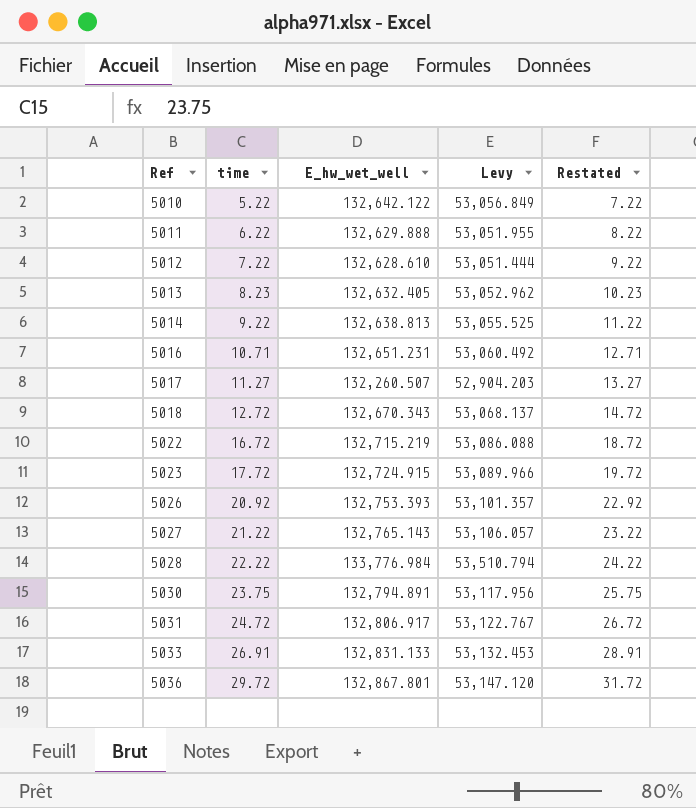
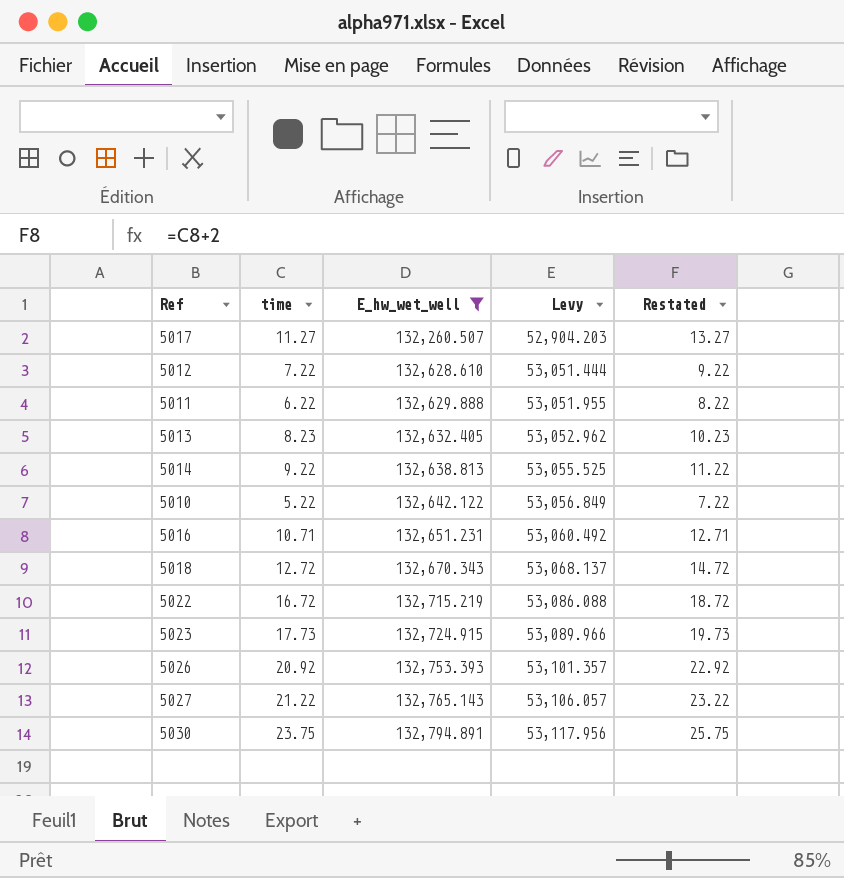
filter: none -> E_hw_wet_well <= 132,794.891
row order: Ref ascending -> E_hw_wet_well ascending
5023 | time: 17.72 -> 17.73
5023 | Restated: 19.72 -> 19.73

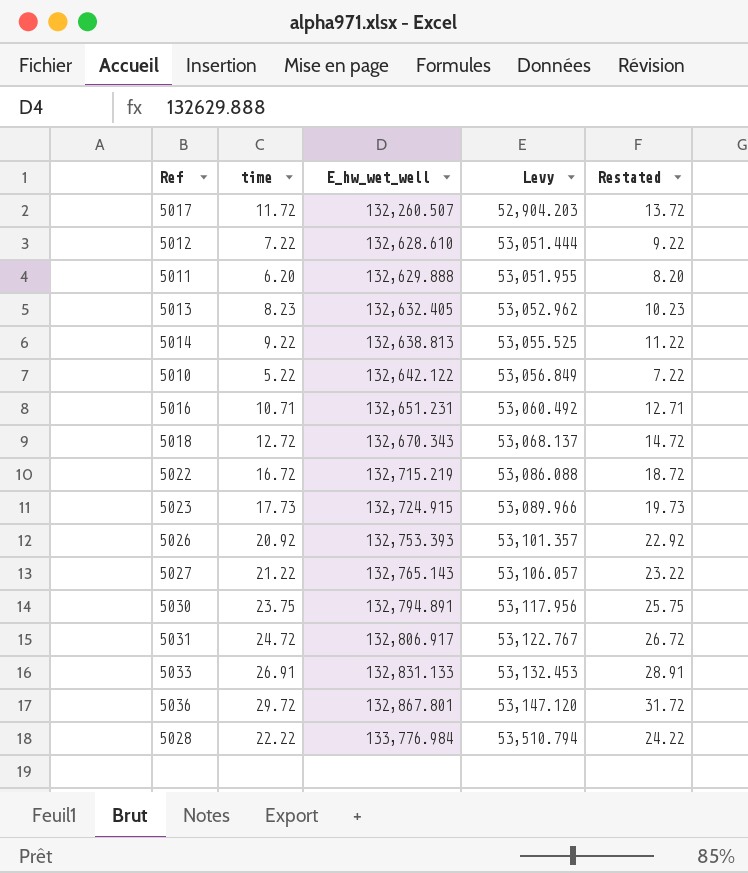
filter: E_hw_wet_well <= 132,794.891 -> none
5017 | time: 11.27 -> 11.72
5017 | Restated: 13.27 -> 13.72
5011 | time: 6.22 -> 6.20
5011 | Restated: 8.22 -> 8.20

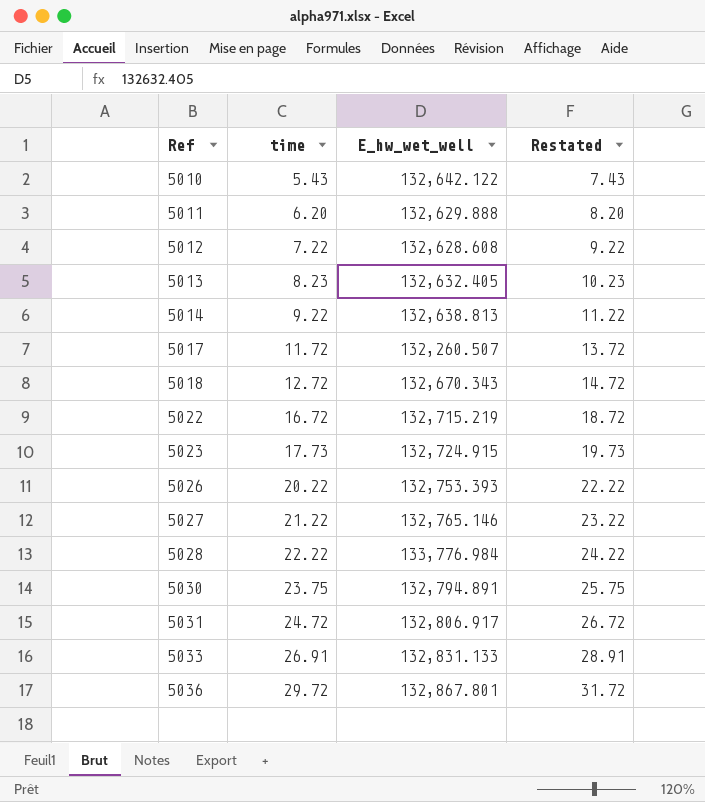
row order: E_hw_wet_well ascending -> Ref ascending
column Levy | formula: [E_hw_wet_well] * 0.4 -> none
row 5016: 10.71 | 132,651.231 | 53,060.492 | 12.71 -> none
5010 | time: 5.22 -> 5.43
5010 | Restated: 7.22 -> 7.43
5012 | E_hw_wet_well: 132,628.610 -> 132,628.608
5026 | time: 20.92 -> 20.22
5026 | Restated: 22.92 -> 22.22
5027 | E_hw_wet_well: 132,765.143 -> 132,765.146

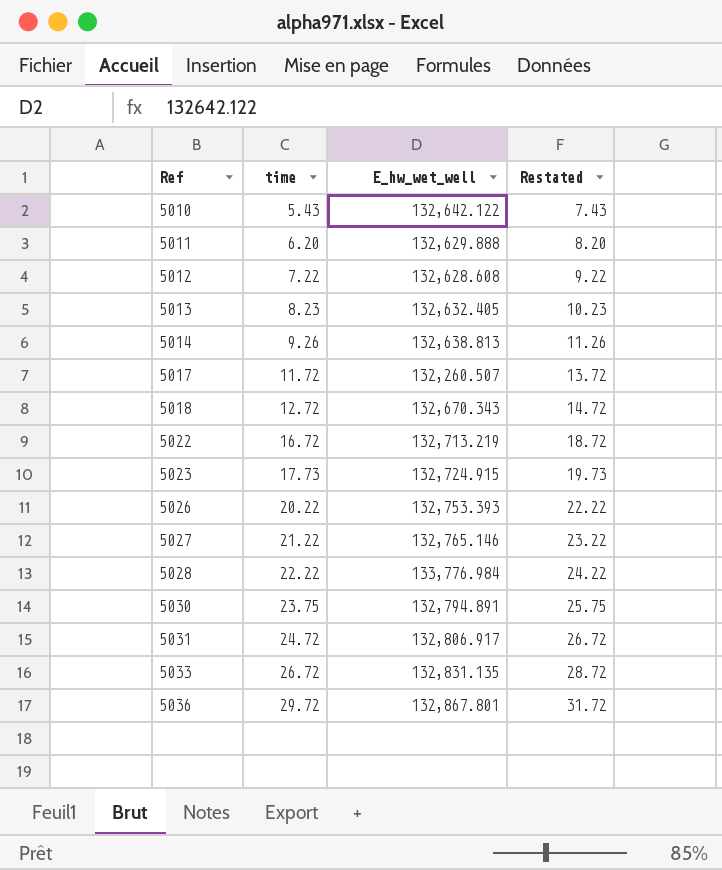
5014 | time: 9.22 -> 9.26
5014 | Restated: 11.22 -> 11.26
5022 | E_hw_wet_well: 132,715.219 -> 132,713.219
5033 | time: 26.91 -> 26.72
5033 | E_hw_wet_well: 132,831.133 -> 132,831.135
5033 | Restated: 28.91 -> 28.72

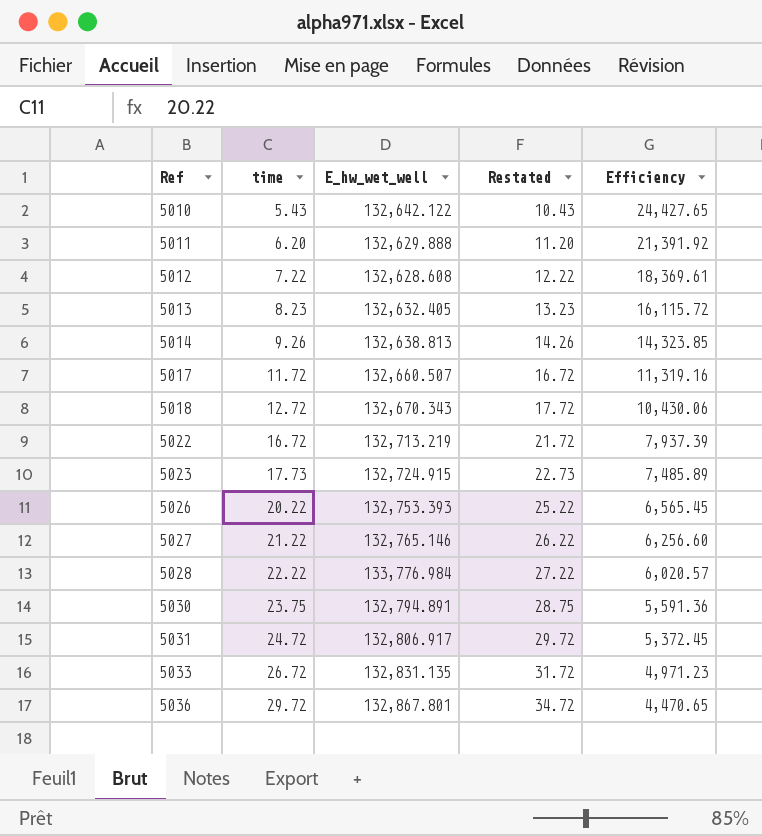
column Restated | formula: [time] + 2 -> [time] + 5
column Efficiency | formula: none -> [E_hw_wet_well] / [time]
5017 | E_hw_wet_well: 132,260.507 -> 132,660.507

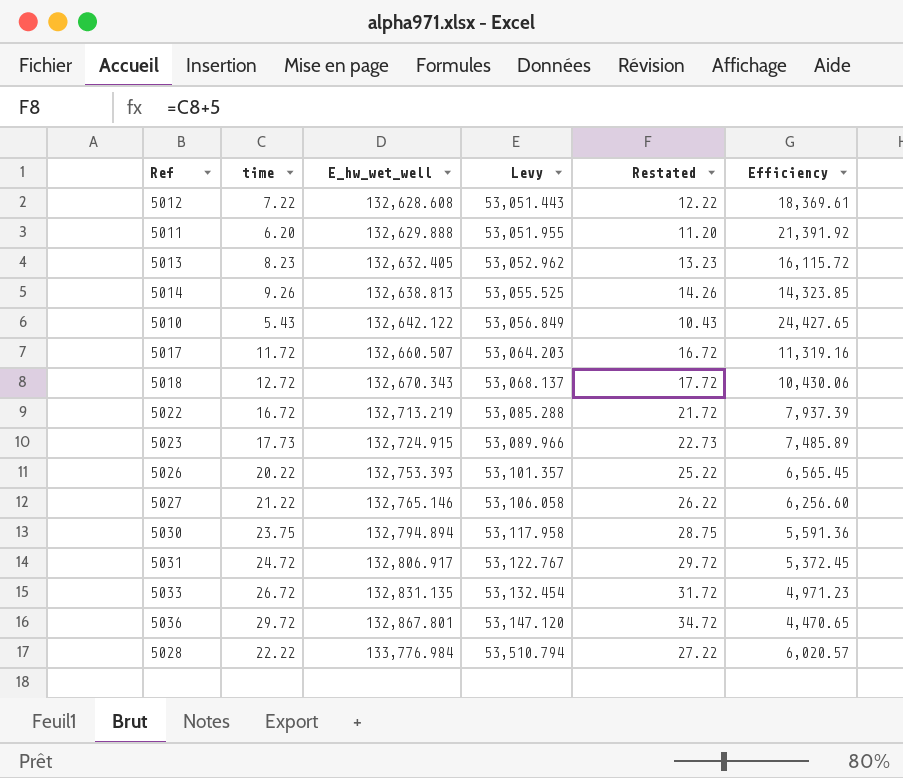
row order: Ref ascending -> E_hw_wet_well ascending
column Levy | formula: none -> [E_hw_wet_well] * 0.4
5030 | E_hw_wet_well: 132,794.891 -> 132,794.894

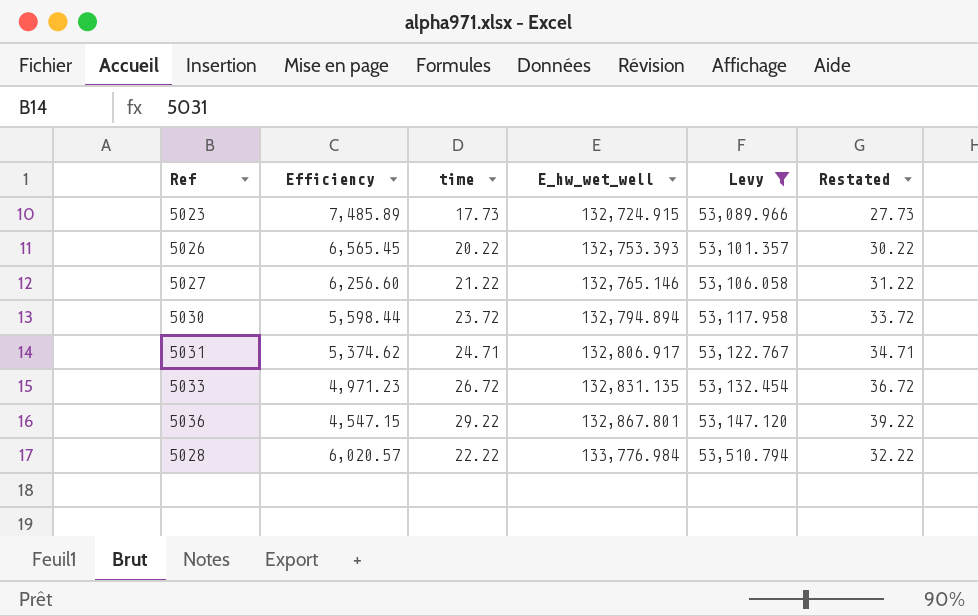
filter: none -> Levy >= 53,089.966
column Efficiency | position: 6 -> 2
column Restated | formula: [time] + 5 -> [time] + 10
5030 | Efficiency: 5,591.36 -> 5,598.44
5030 | time: 23.75 -> 23.72
5031 | Efficiency: 5,372.45 -> 5,374.62
5031 | time: 24.72 -> 24.71
5036 | Efficiency: 4,470.65 -> 4,547.15
5036 | time: 29.72 -> 29.22

